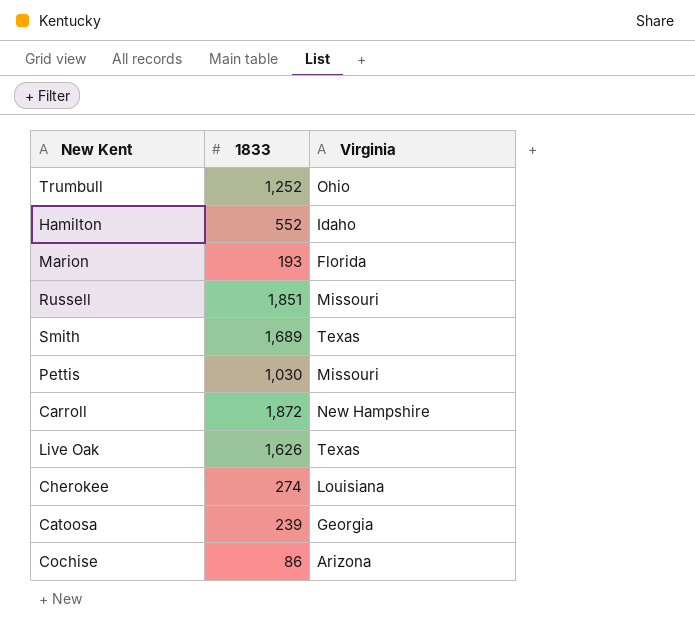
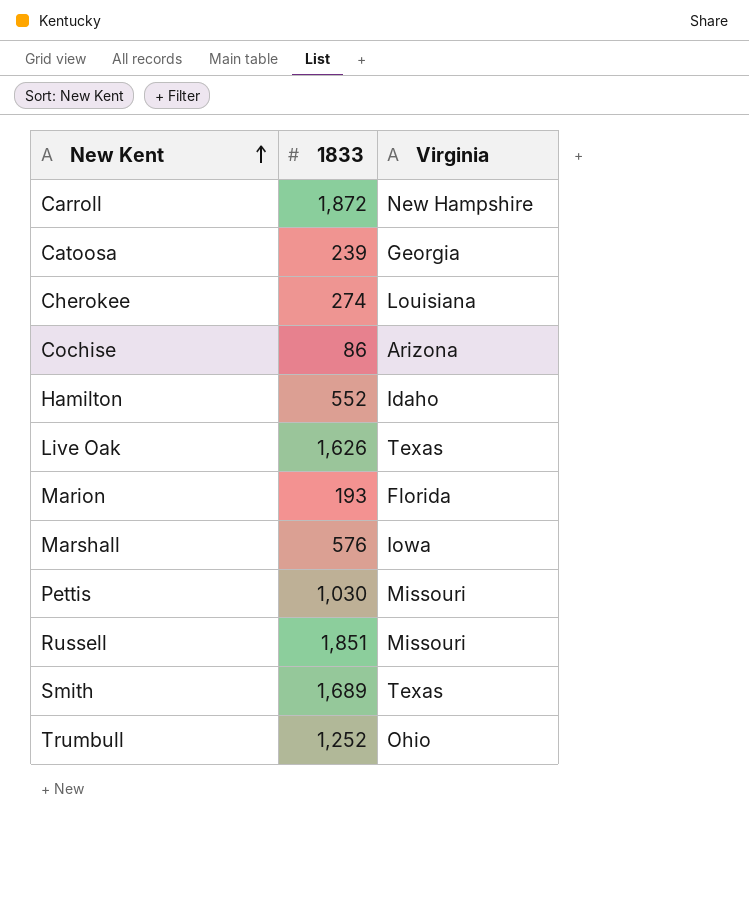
row order: none -> New Kent ascending
row Marshall: none -> 576 | Iowa

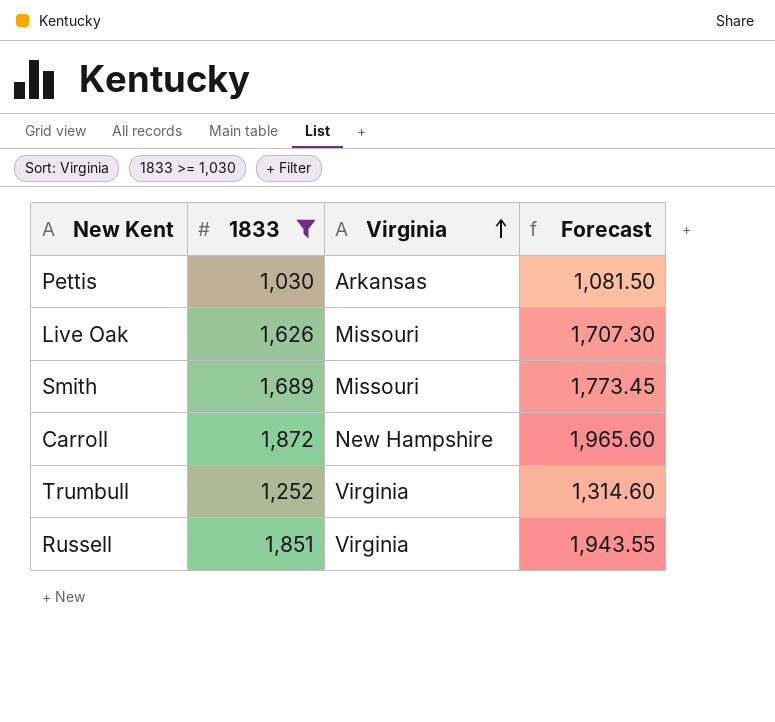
filter: none -> 1833 >= 1,030
row order: New Kent ascending -> Virginia ascending
column Forecast | formula: none -> [1833] * 1.05
Pettis | Virginia: Missouri -> Arkansas
Live Oak | Virginia: Texas -> Missouri
Smith | Virginia: Texas -> Missouri
Trumbull | Virginia: Ohio -> Virginia
Russell | Virginia: Missouri -> Virginia

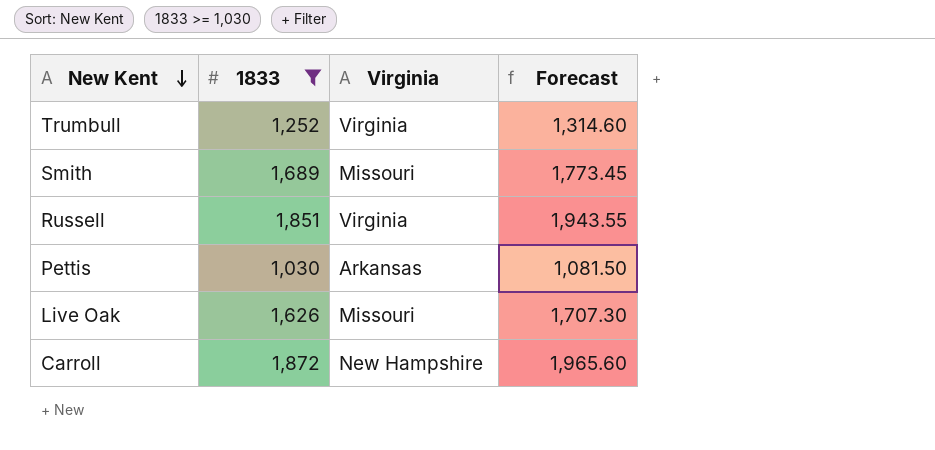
row order: Virginia ascending -> New Kent descending

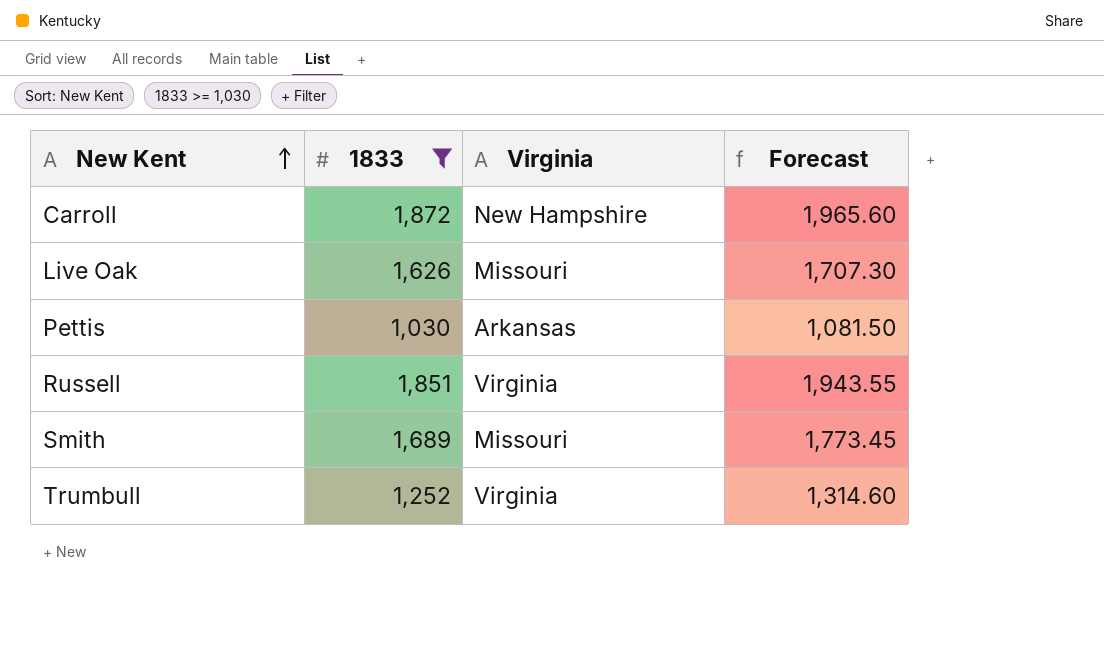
row order: New Kent descending -> New Kent ascending

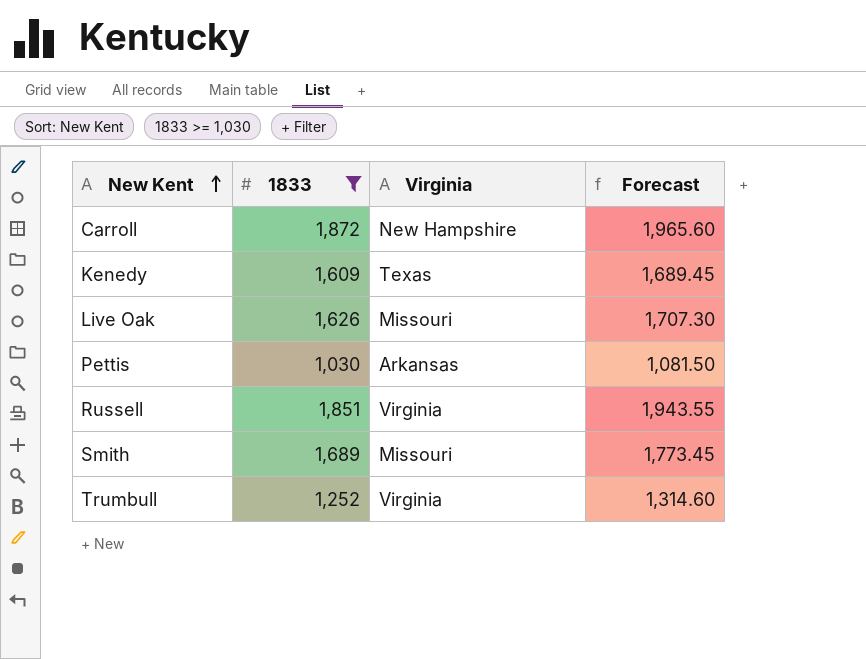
row Kenedy: none -> 1,609 | Texas | 1,689.45

